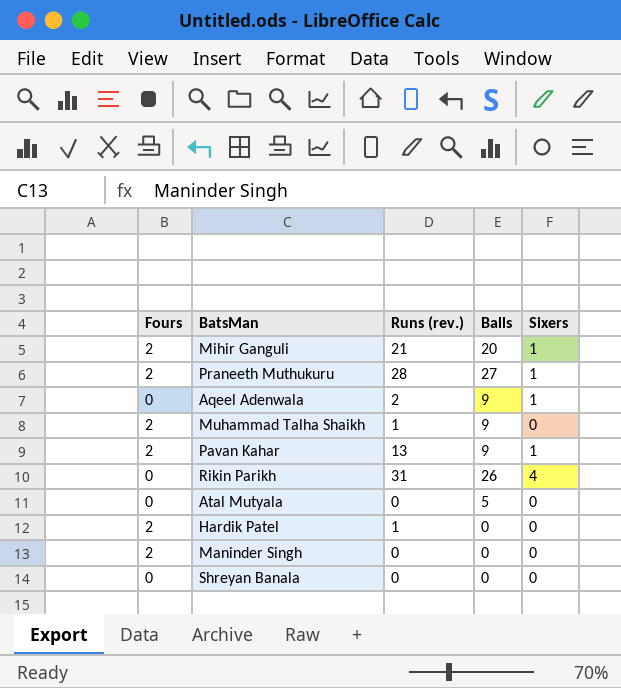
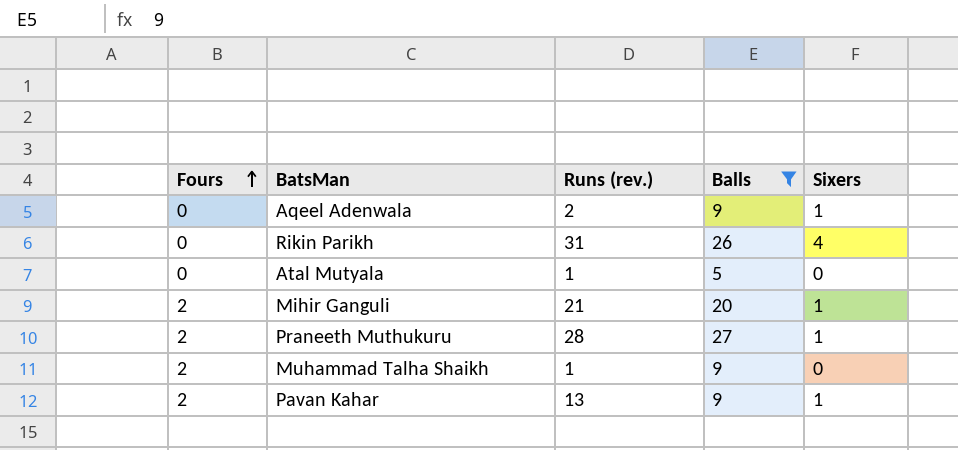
filter: none -> Balls != 0
row order: none -> Fours ascending
Atal Mutyala | Runs (rev.): 0 -> 1

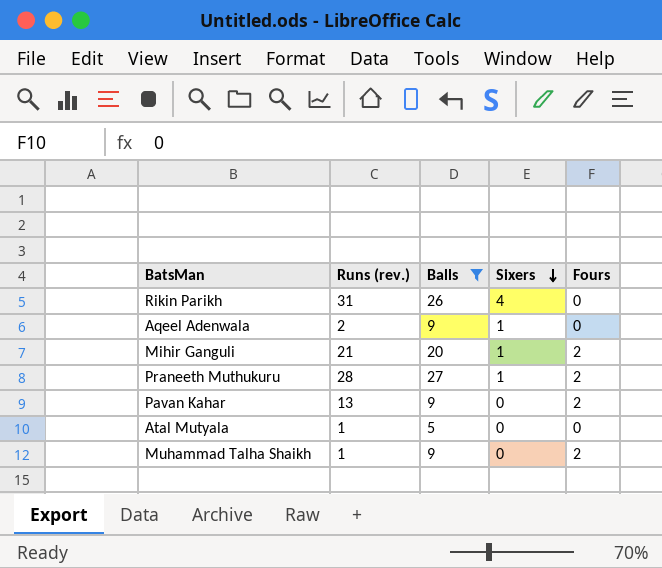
row order: Fours ascending -> Sixers descending
column Fours | position: 1 -> 5
Pavan Kahar | Sixers: 1 -> 0

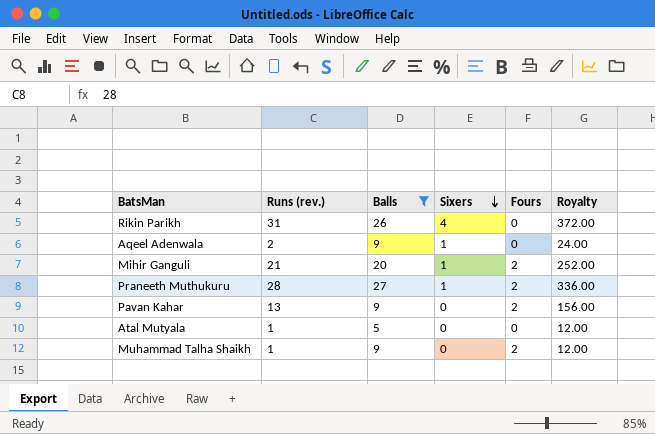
column Royalty | formula: none -> [Runs (rev.)] * 12

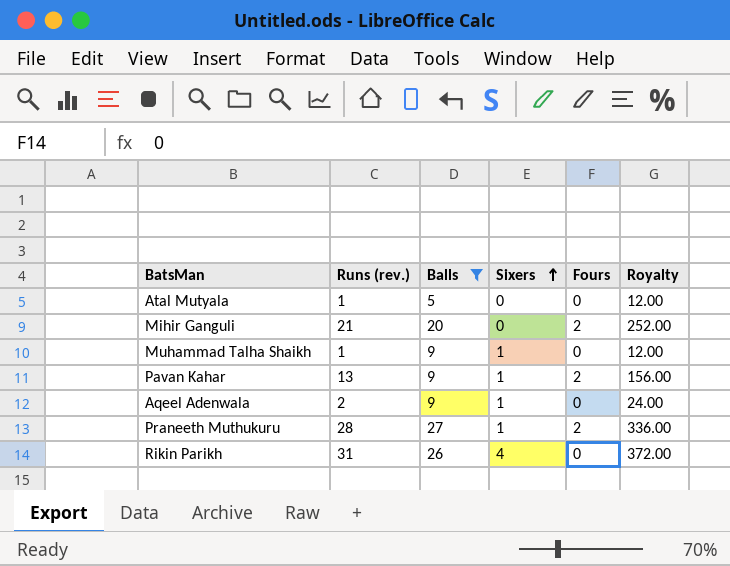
row order: Sixers descending -> Sixers ascending
Mihir Ganguli | Sixers: 1 -> 0
Muhammad Talha Shaikh | Sixers: 0 -> 1
Muhammad Talha Shaikh | Fours: 2 -> 0
Pavan Kahar | Sixers: 0 -> 1

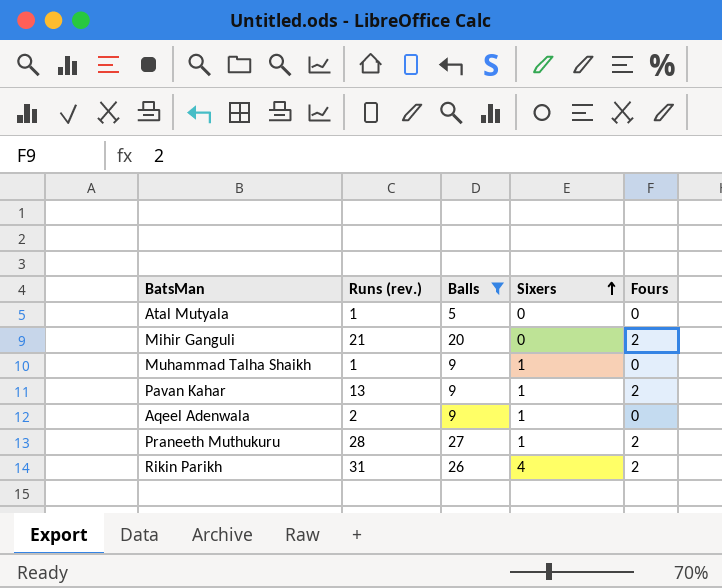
column Royalty | formula: [Runs (rev.)] * 12 -> none
Rikin Parikh | Fours: 0 -> 2

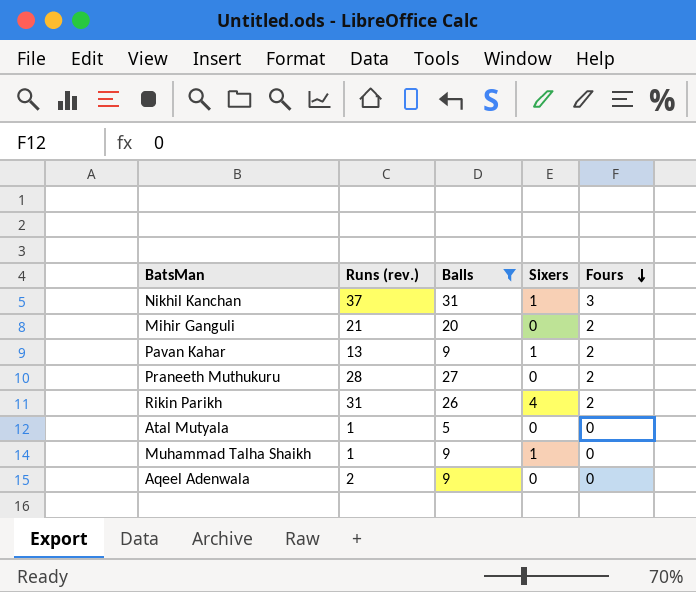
row order: Sixers ascending -> Fours descending
row Nikhil Kanchan: none -> 37 | 31 | 1 | 3
Praneeth Muthukuru | Sixers: 1 -> 0
Aqeel Adenwala | Sixers: 1 -> 0

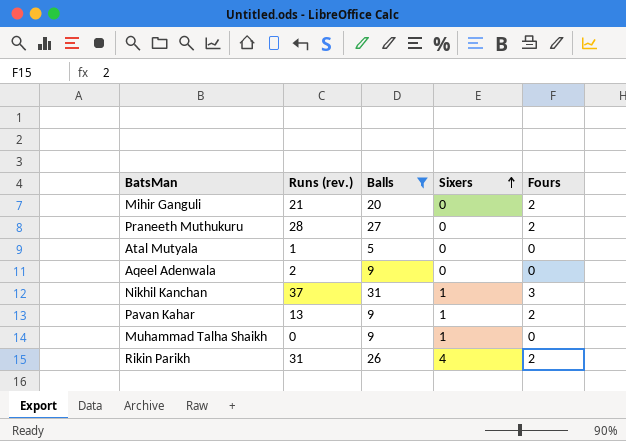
row order: Fours descending -> Sixers ascending
Muhammad Talha Shaikh | Runs (rev.): 1 -> 0

